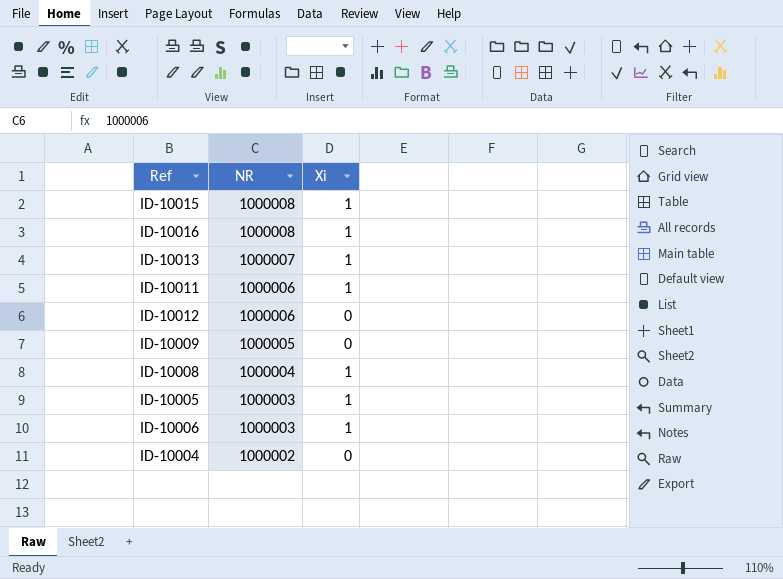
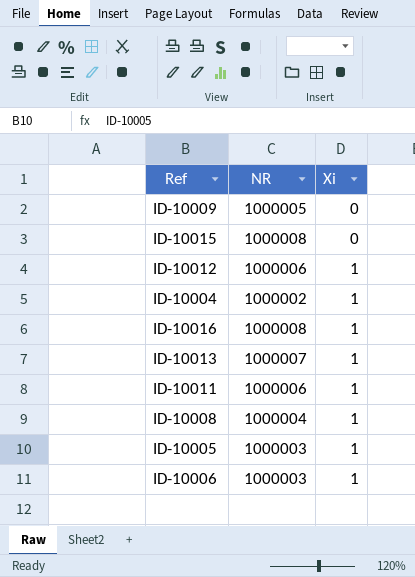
row order: NR descending -> Xi ascending
ID-10015 | Xi: 1 -> 0
ID-10012 | Xi: 0 -> 1
ID-10004 | Xi: 0 -> 1

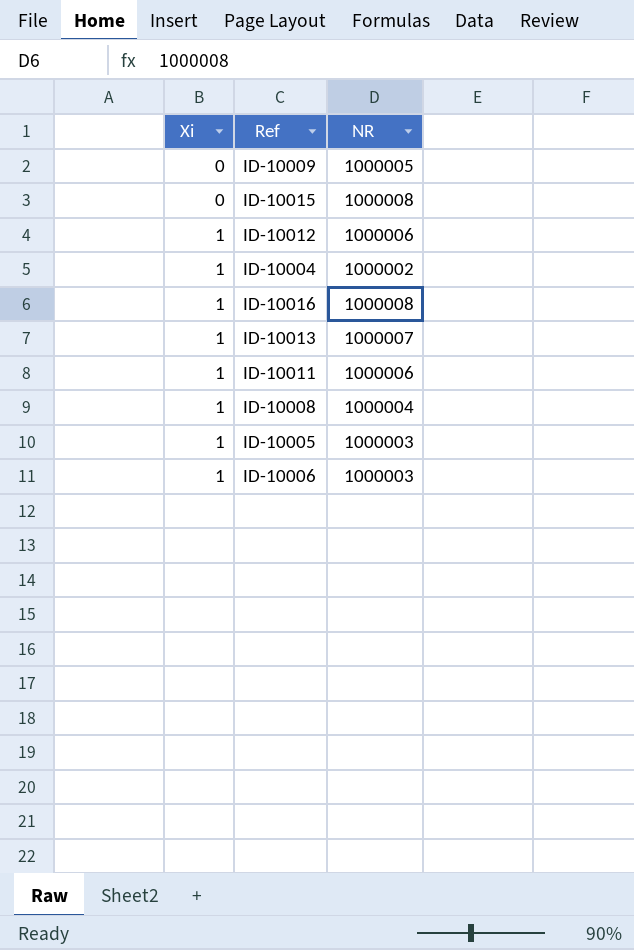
column Xi | position: 3 -> 1

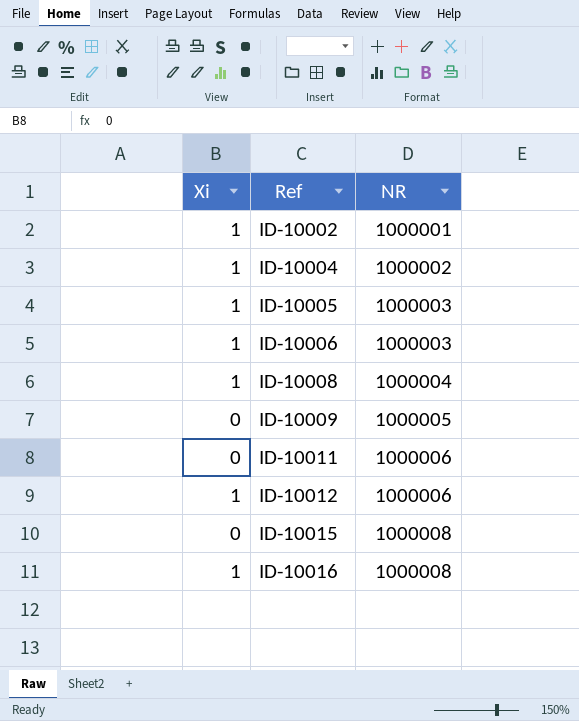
row order: Xi ascending -> Ref ascending
row ID-10013: 1 | 1000007 -> none
row ID-10002: none -> 1 | 1000001
ID-10011 | Xi: 1 -> 0

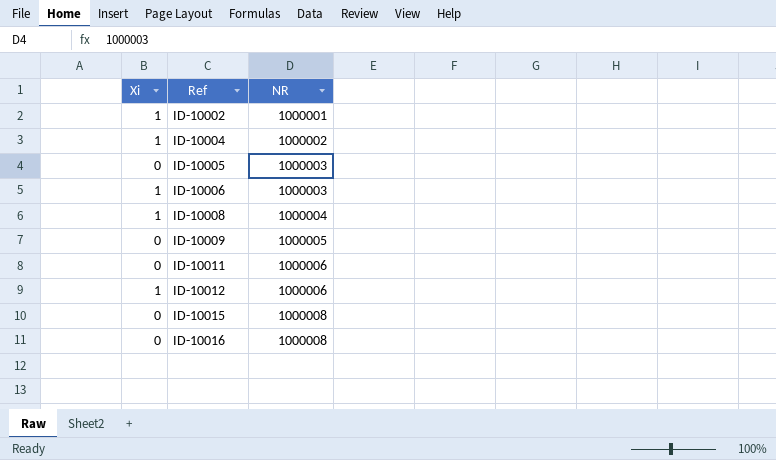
ID-10005 | Xi: 1 -> 0
ID-10016 | Xi: 1 -> 0

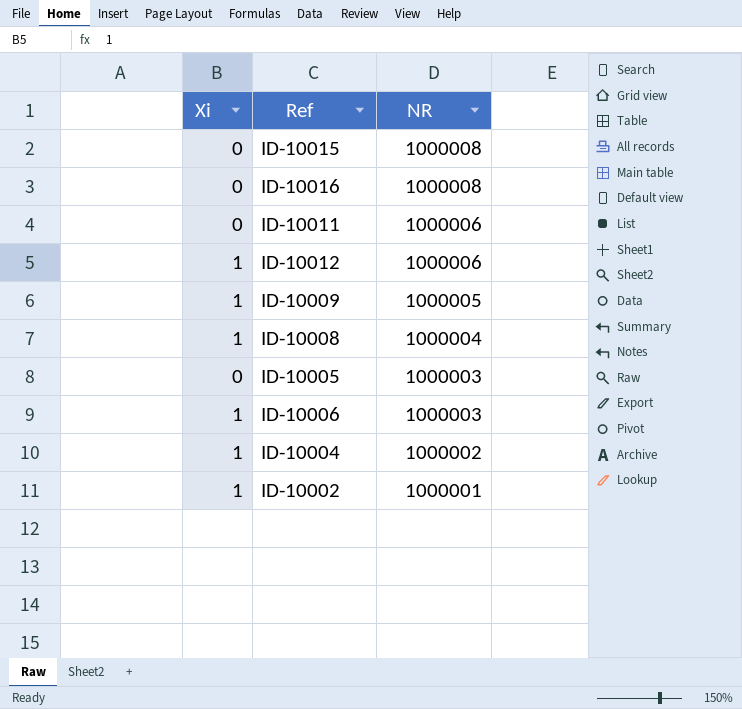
row order: Ref ascending -> NR descending
ID-10009 | Xi: 0 -> 1

